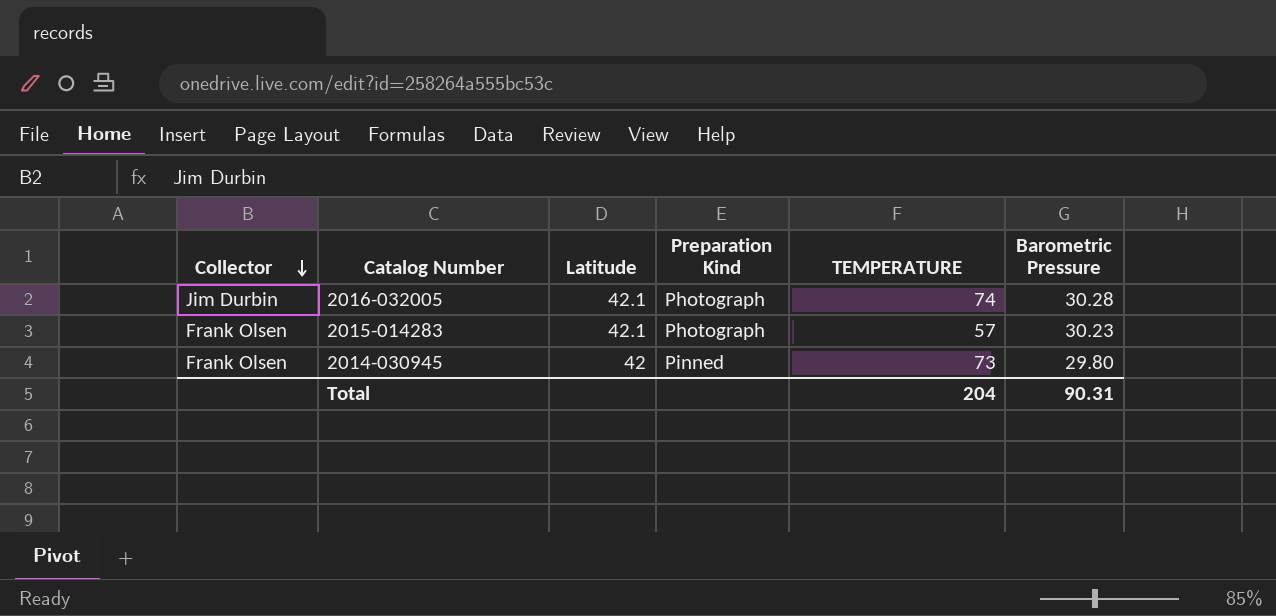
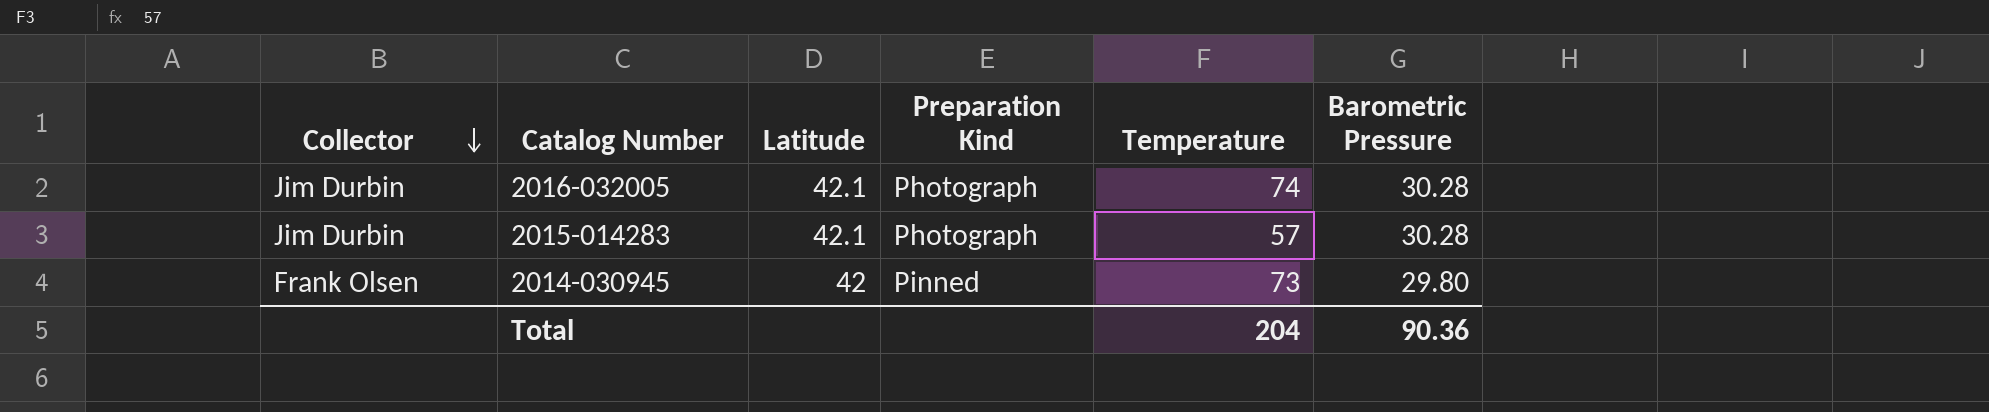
column name: TEMPERATURE -> Temperature
2015-014283 | Collector: Frank Olsen -> Jim Durbin
2015-014283 | Barometric Pressure: 30.23 -> 30.28
Total | Barometric Pressure: 90.31 -> 90.36

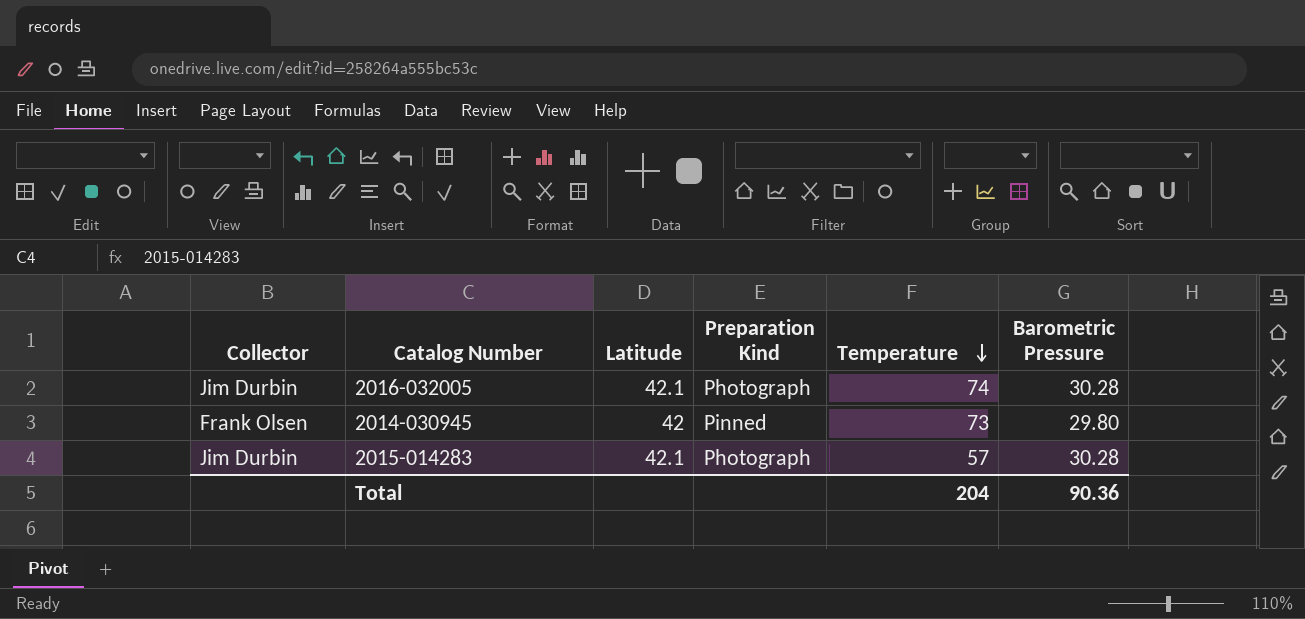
row order: Collector descending -> Temperature descending

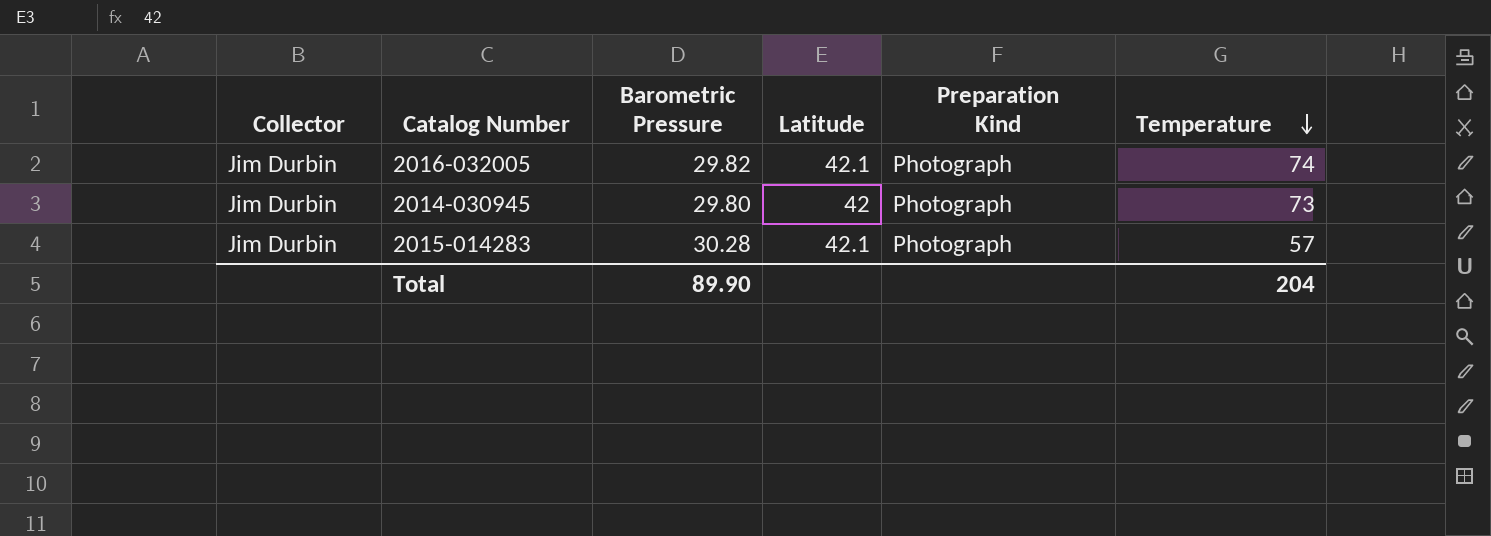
column Barometric Pressure | position: 6 -> 3
2016-032005 | Barometric Pressure: 30.28 -> 29.82
2014-030945 | Collector: Frank Olsen -> Jim Durbin
2014-030945 | Preparation Kind: Pinned -> Photograph
Total | Barometric Pressure: 90.36 -> 89.90

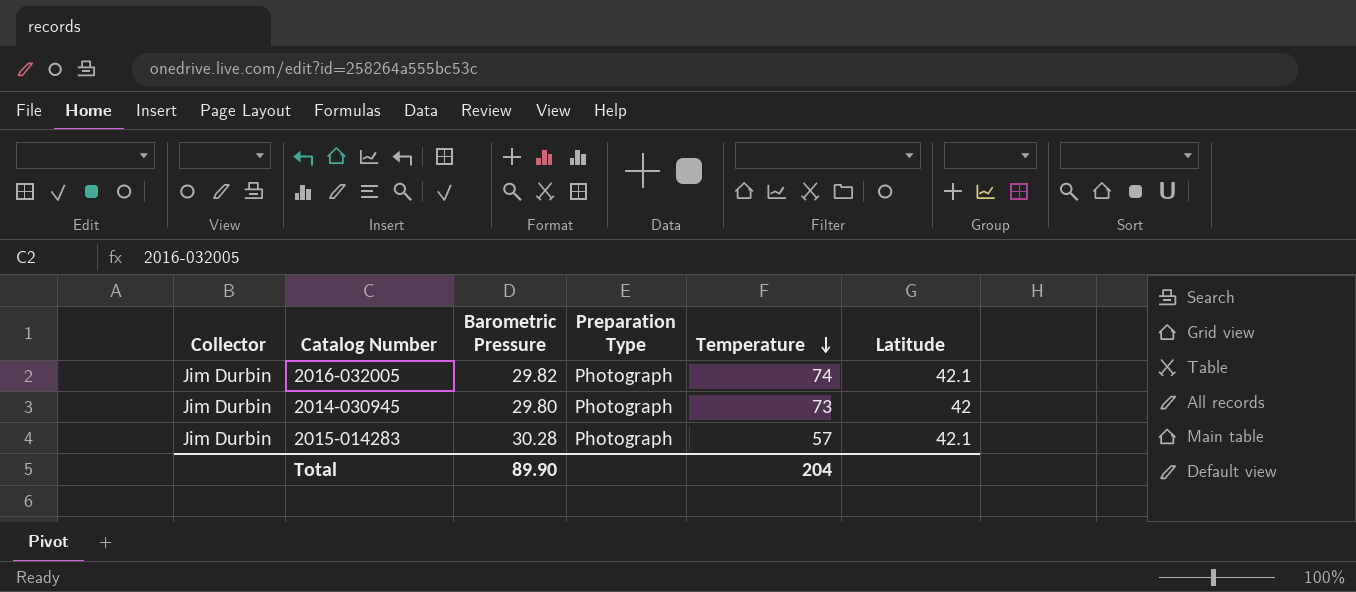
column name: Preparation Kind -> Preparation Type
column Latitude | position: 4 -> 6

